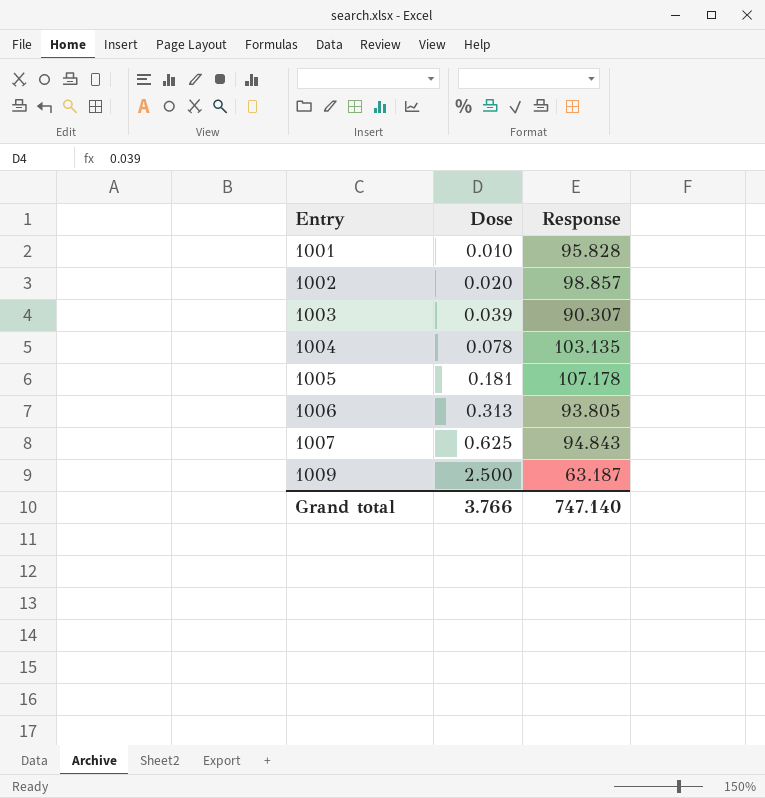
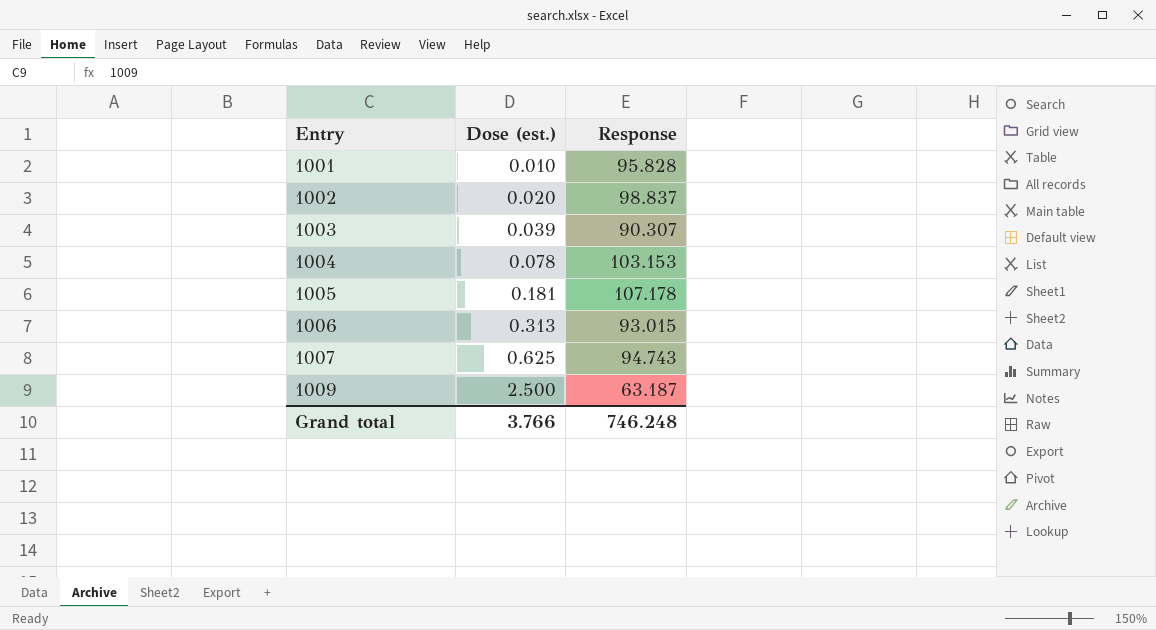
column name: Dose -> Dose (est.)
1002 | Response: 98.857 -> 98.837
1004 | Response: 103.135 -> 103.153
1006 | Response: 93.805 -> 93.015
1007 | Response: 94.843 -> 94.743
Grand total | Response: 747.140 -> 746.248

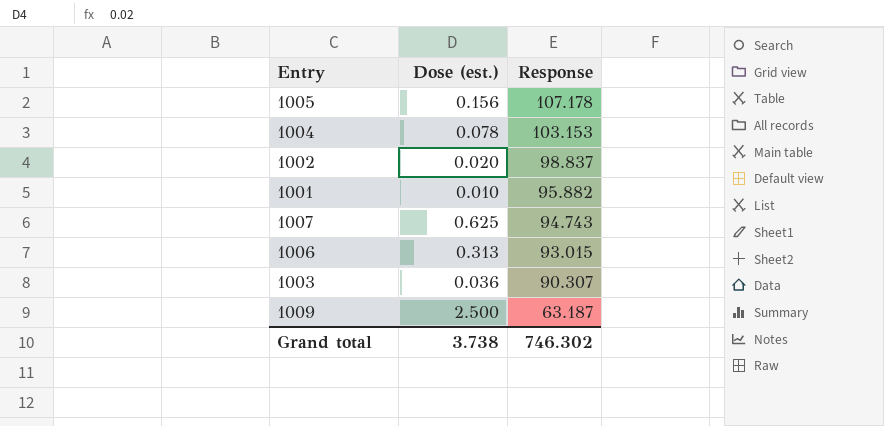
row order: Entry ascending -> Response descending
1005 | Dose (est.): 0.181 -> 0.156
1001 | Response: 95.828 -> 95.882
1003 | Dose (est.): 0.039 -> 0.036
Grand total | Dose (est.): 3.766 -> 3.738
Grand total | Response: 746.248 -> 746.302

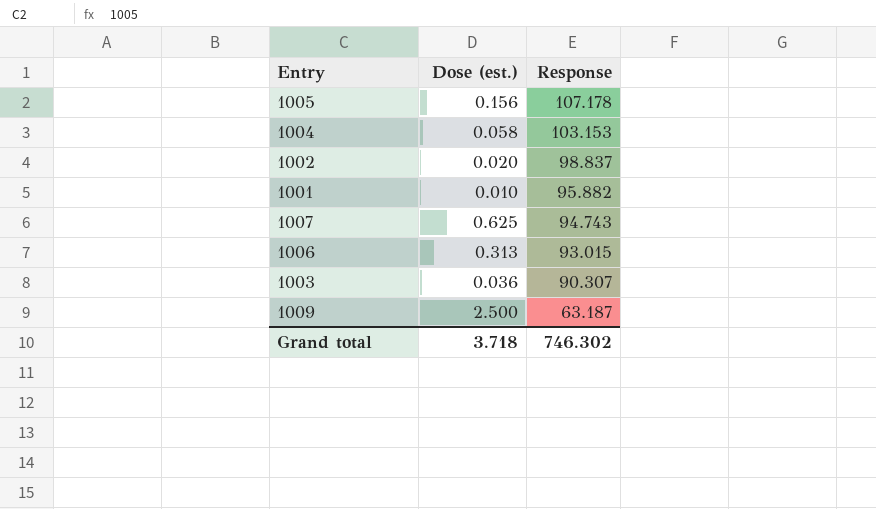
1004 | Dose (est.): 0.078 -> 0.058
Grand total | Dose (est.): 3.738 -> 3.718

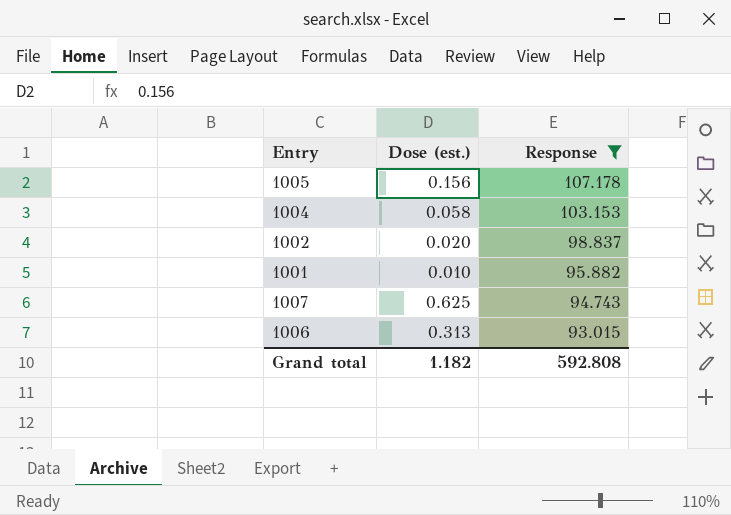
filter: none -> Response >= 93.015
Grand total | Dose (est.): 3.718 -> 1.182
Grand total | Response: 746.302 -> 592.808

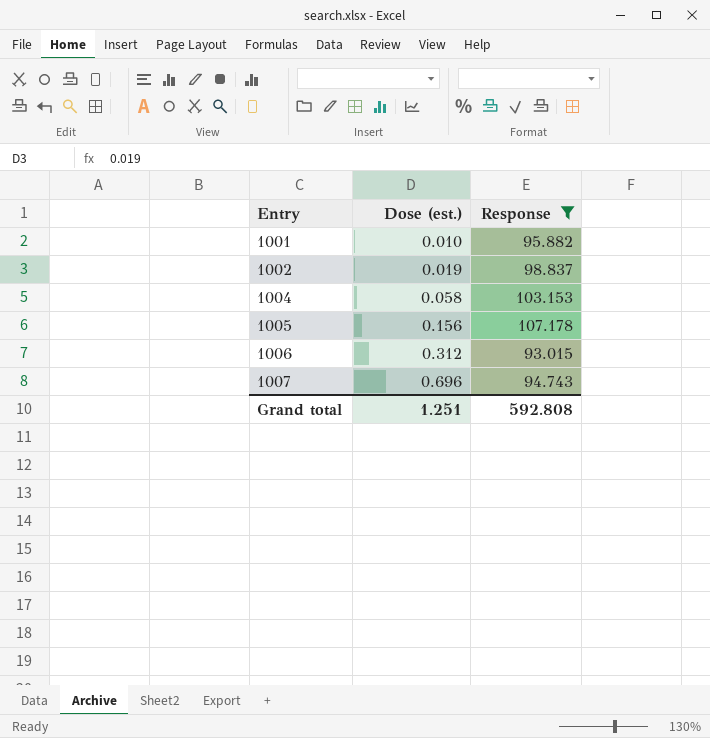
row order: Response descending -> Entry ascending
1002 | Dose (est.): 0.020 -> 0.019
1006 | Dose (est.): 0.313 -> 0.312
1007 | Dose (est.): 0.625 -> 0.696
Grand total | Dose (est.): 1.182 -> 1.251

